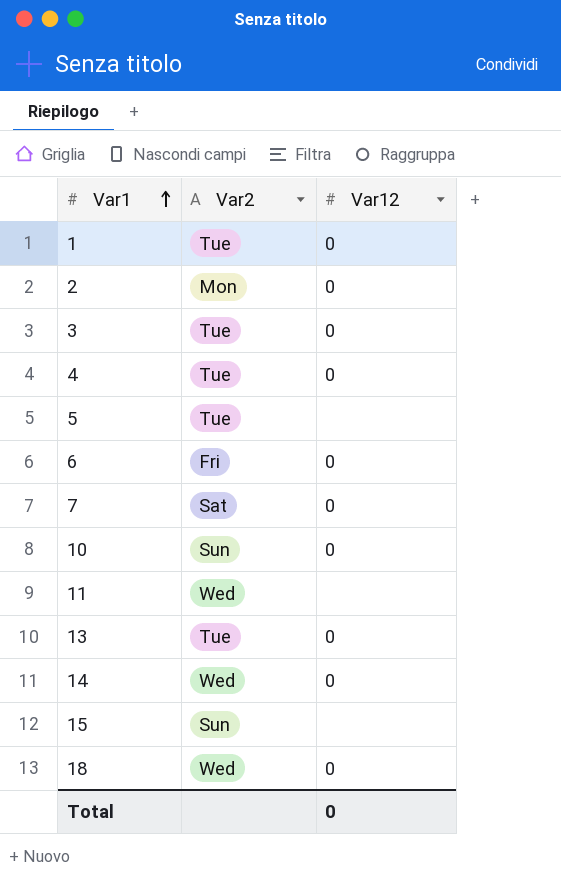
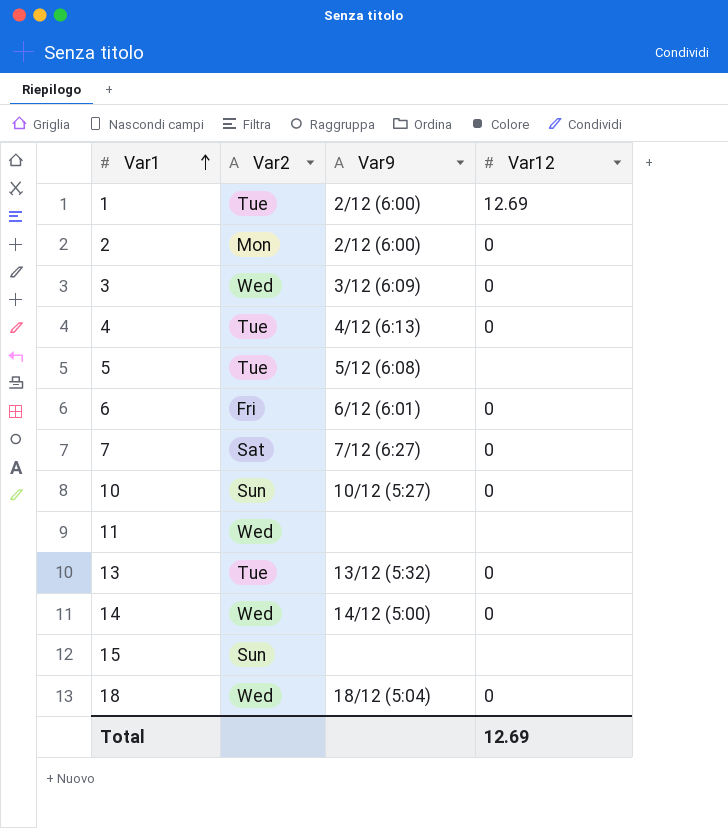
column Var9 | position: none -> 3
1 | Var12: 0 -> 12.69
3 | Var2: Tue -> Wed
Total | Var12: 0 -> 12.69

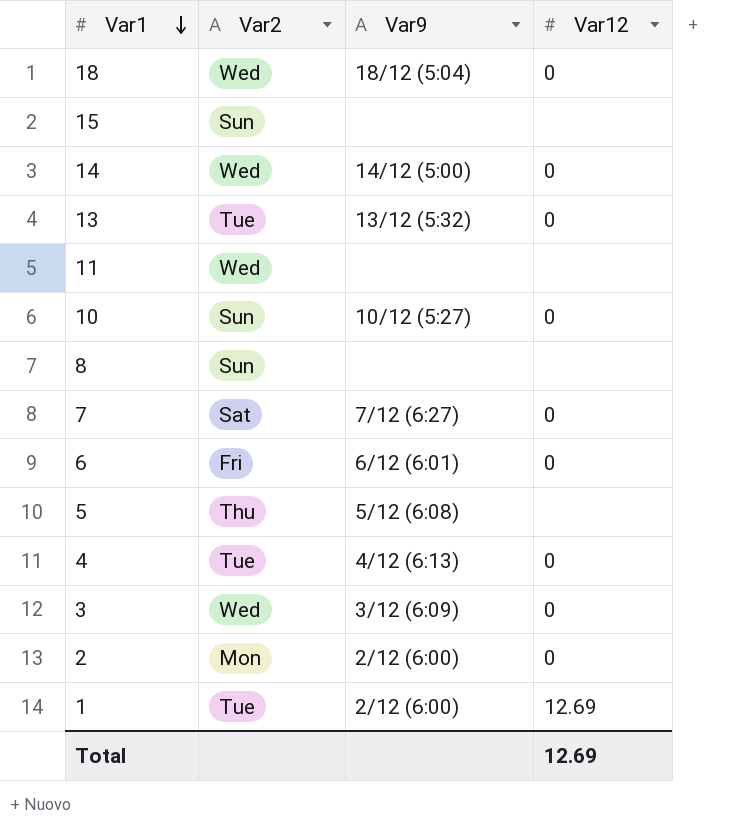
row order: Var1 ascending -> Var1 descending
row 8: none -> Sun | none | none
5 | Var2: Tue -> Thu

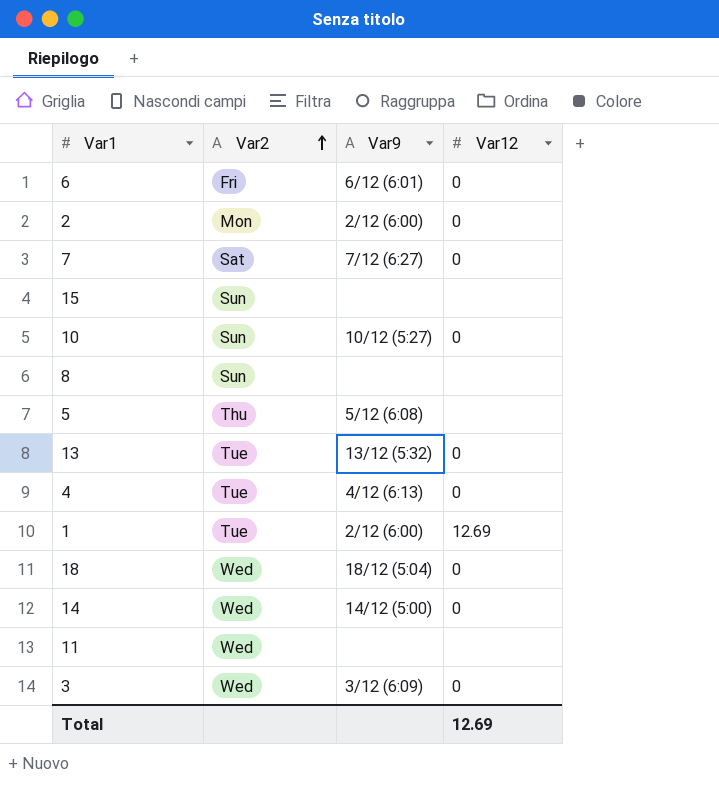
row order: Var1 descending -> Var2 ascending

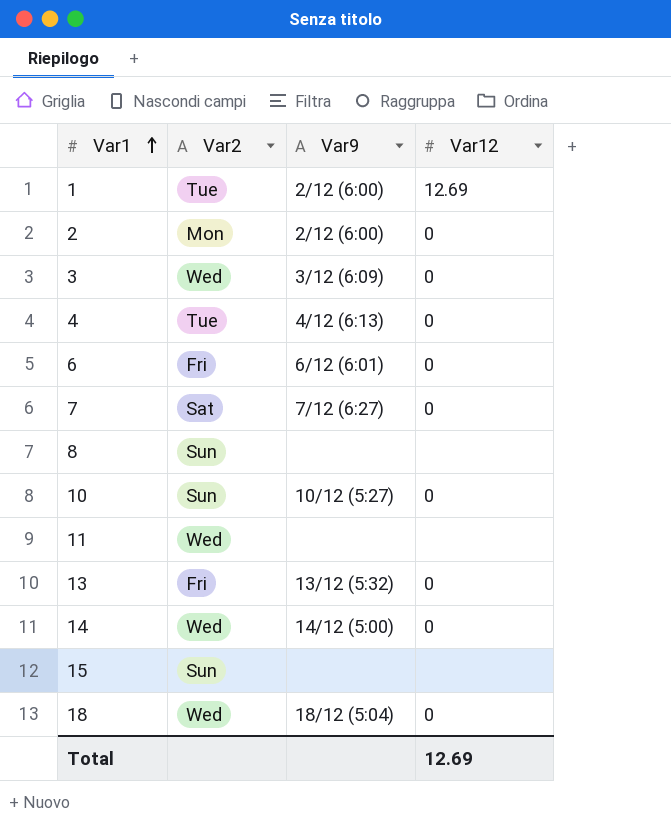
row order: Var2 ascending -> Var1 ascending
row 5: Thu | 5/12 (6:08) | none -> none
13 | Var2: Tue -> Fri

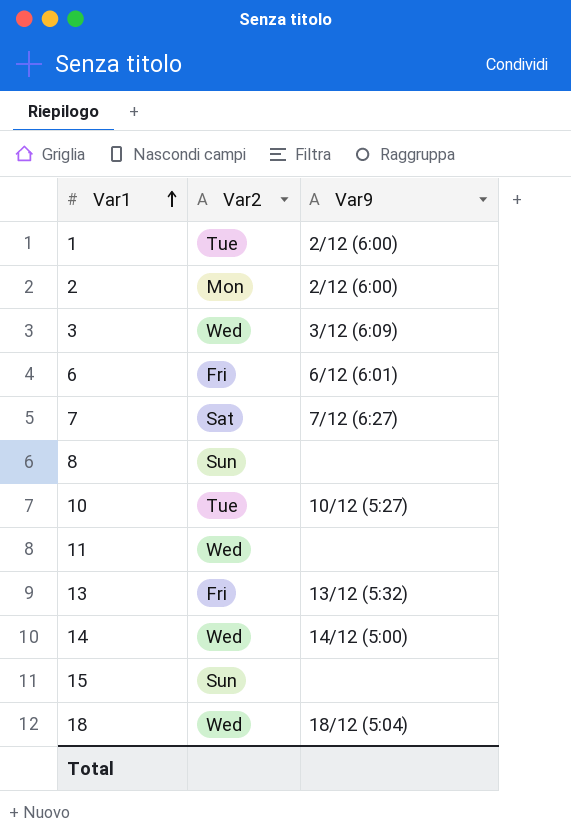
column Var12 | position: 4 -> none
row 4: Tue | 4/12 (6:13) | 0 -> none
10 | Var2: Sun -> Tue

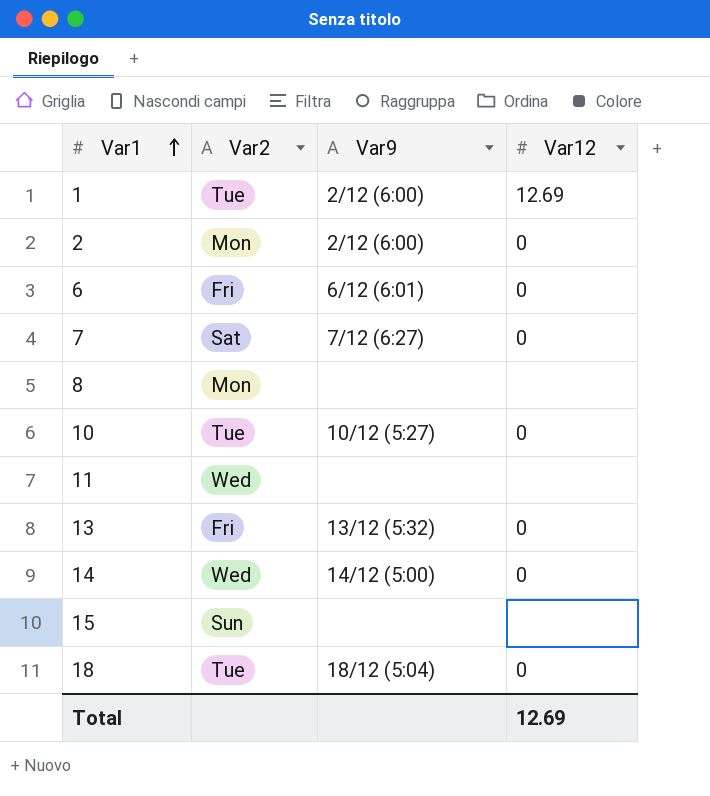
column Var12 | position: none -> 4
row 3: Wed | 3/12 (6:09) -> none
8 | Var2: Sun -> Mon
18 | Var2: Wed -> Tue

